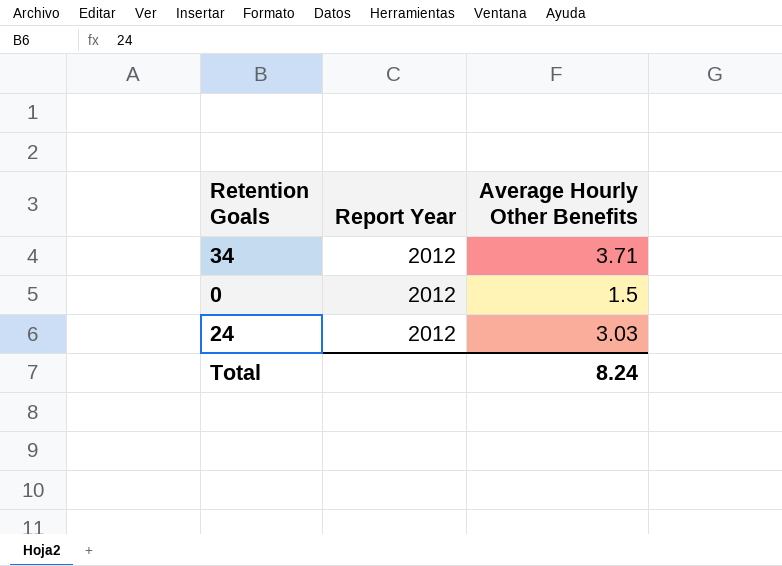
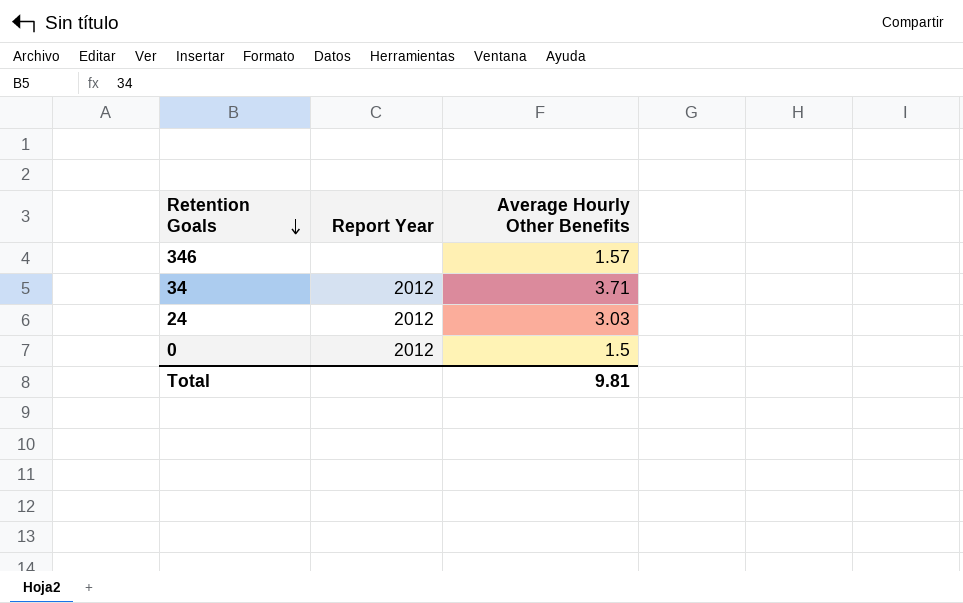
row order: none -> Retention Goals descending
row 346: none -> none | 1.57
Total | Average Hourly Other Benefits: 8.24 -> 9.81

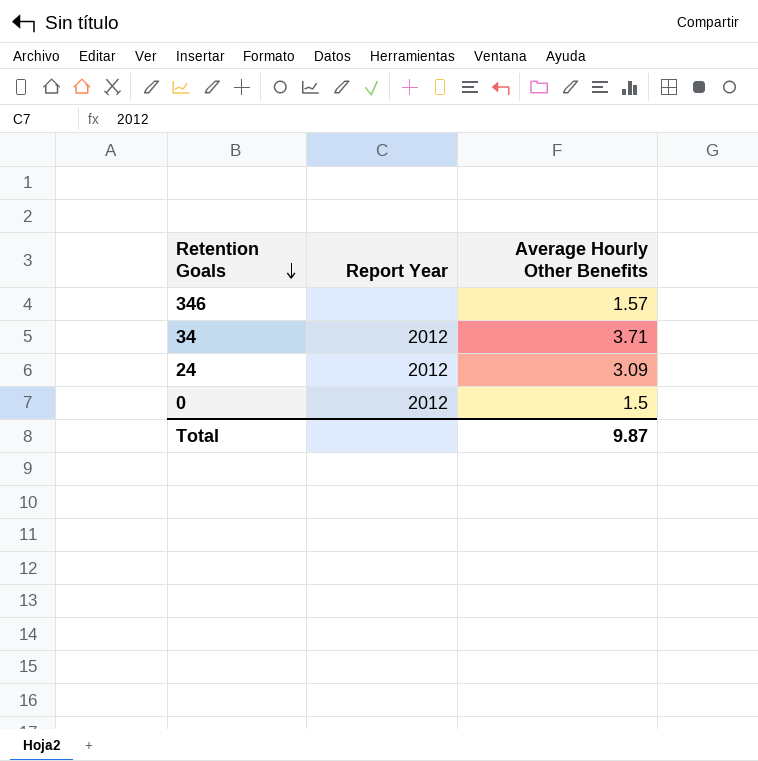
24 | Average Hourly Other Benefits: 3.03 -> 3.09
Total | Average Hourly Other Benefits: 9.81 -> 9.87

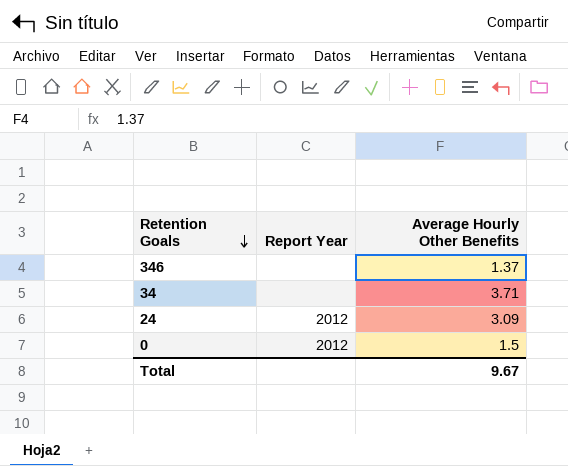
346 | Average Hourly Other Benefits: 1.57 -> 1.37
34 | Report Year: 2012 -> none
Total | Average Hourly Other Benefits: 9.87 -> 9.67

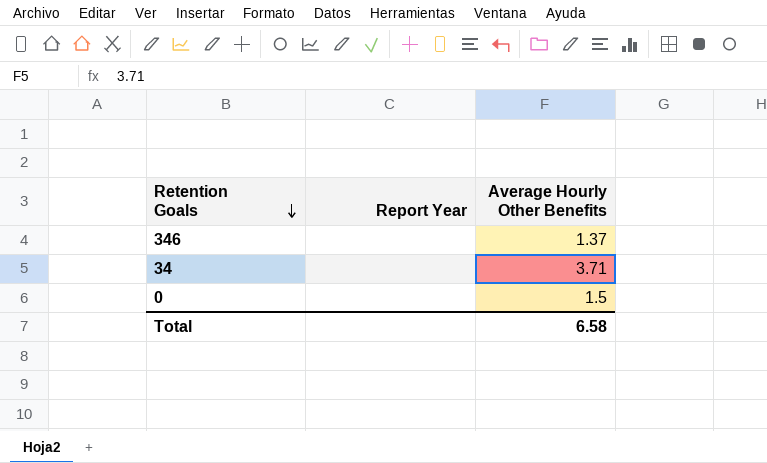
row 24: 2012 | 3.09 -> none
0 | Report Year: 2012 -> none
Total | Average Hourly Other Benefits: 9.67 -> 6.58

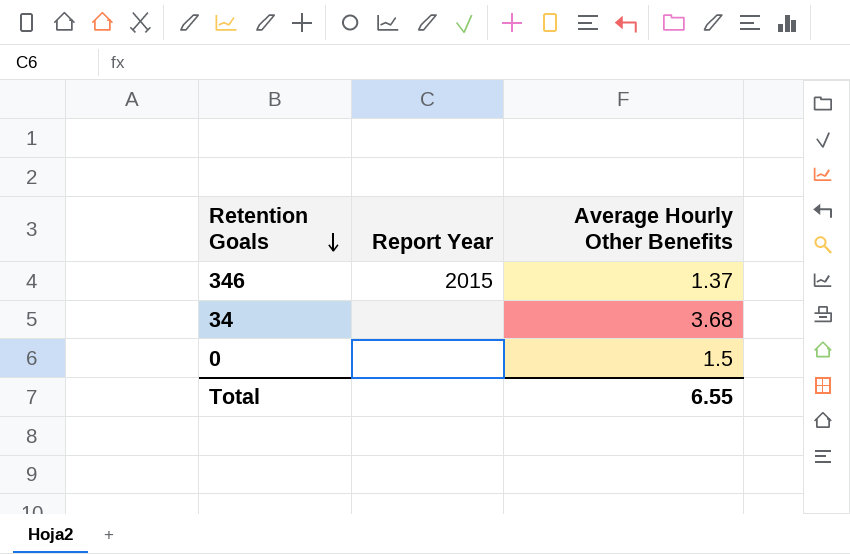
346 | Report Year: none -> 2015
34 | Average Hourly Other Benefits: 3.71 -> 3.68
Total | Average Hourly Other Benefits: 6.58 -> 6.55

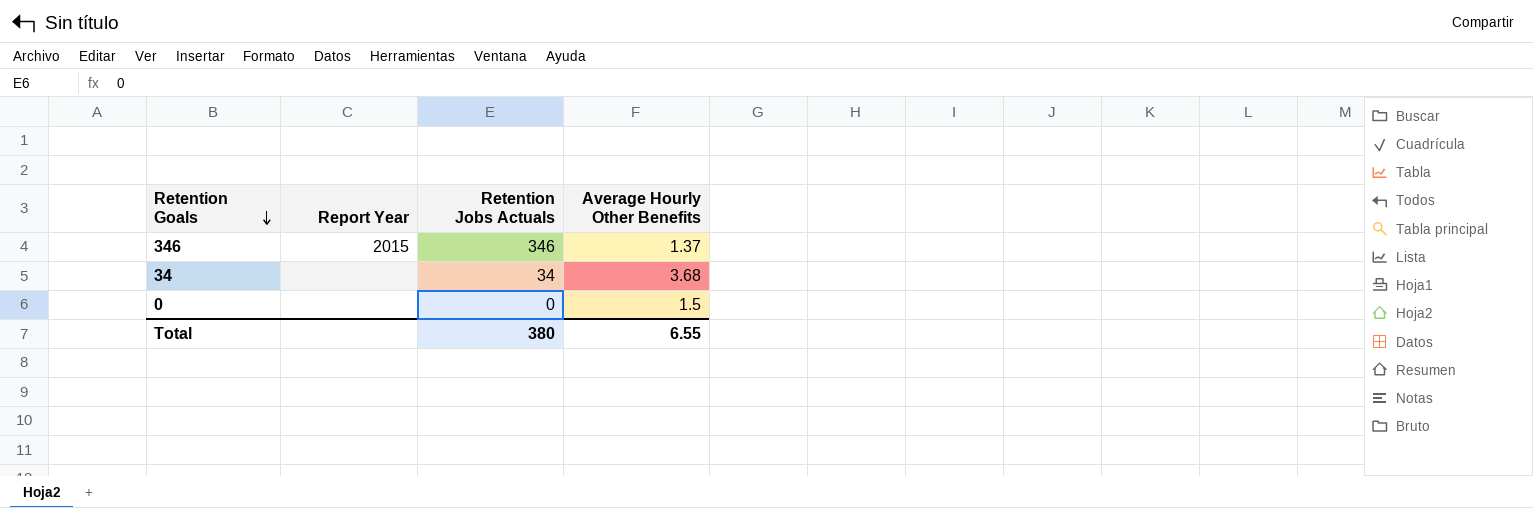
column Retention Jobs Actuals | position: none -> 3

